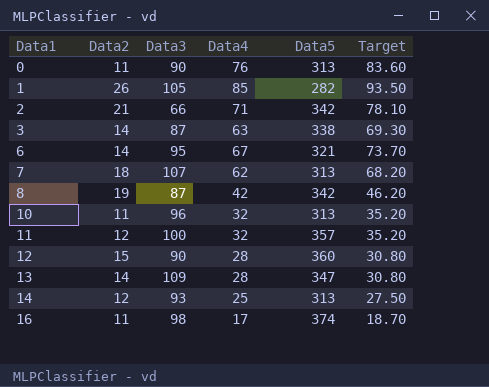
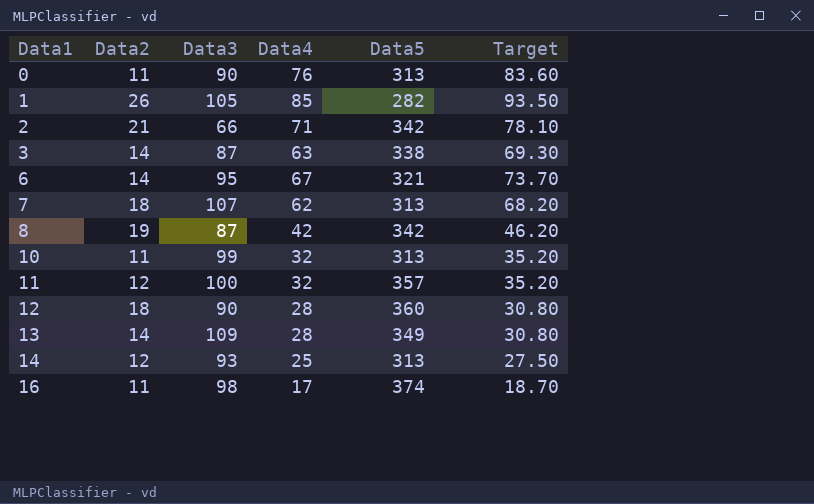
10 | Data3: 96 -> 99
12 | Data2: 15 -> 18
13 | Data5: 347 -> 349

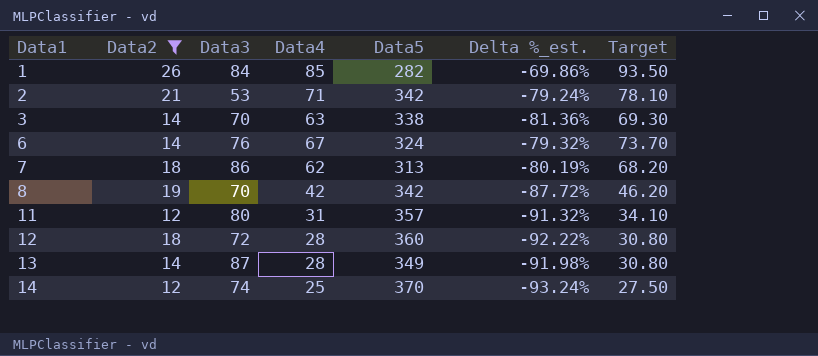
filter: none -> Data2 != 11
column Delta %_est. | formula: none -> ([Data4] - [Data5]) / [Data5]
1 | Data3: 105 -> 84
2 | Data3: 66 -> 53
3 | Data3: 87 -> 70
6 | Data3: 95 -> 76
6 | Data5: 321 -> 324
7 | Data3: 107 -> 86
8 | Data3: 87 -> 70
11 | Data3: 100 -> 80
11 | Data4: 32 -> 31
11 | Target: 35.20 -> 34.10
12 | Data3: 90 -> 72
13 | Data3: 109 -> 87
14 | Data3: 93 -> 74
14 | Data5: 313 -> 370

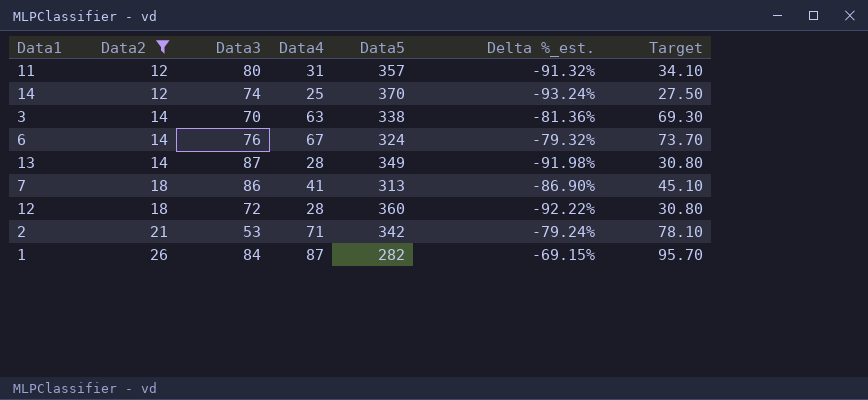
row order: Data1 ascending -> Data2 ascending
row 8: 19 | 70 | 42 | 342 | -87.72% | 46.20 -> none
7 | Data4: 62 -> 41
7 | Delta %_est.: -80.19% -> -86.90%
7 | Target: 68.20 -> 45.10
1 | Data4: 85 -> 87
1 | Delta %_est.: -69.86% -> -69.15%
1 | Target: 93.50 -> 95.70

